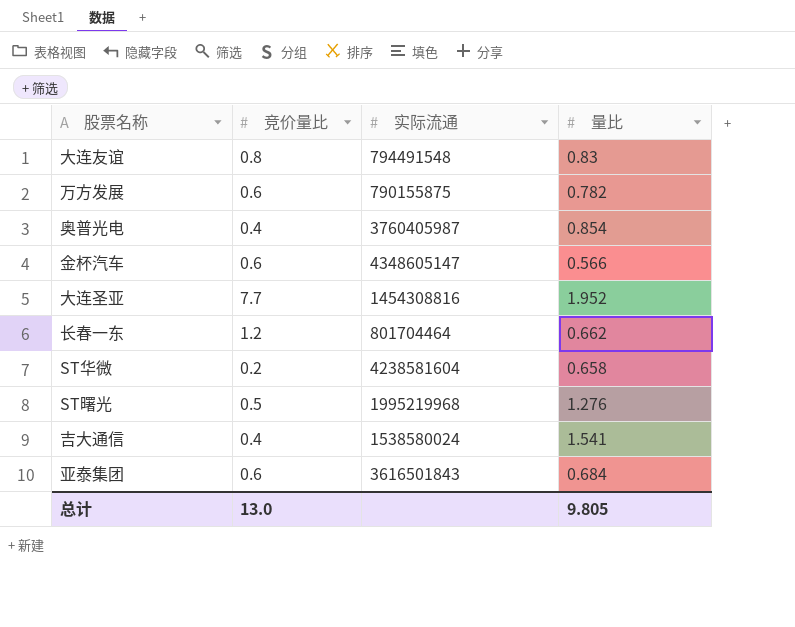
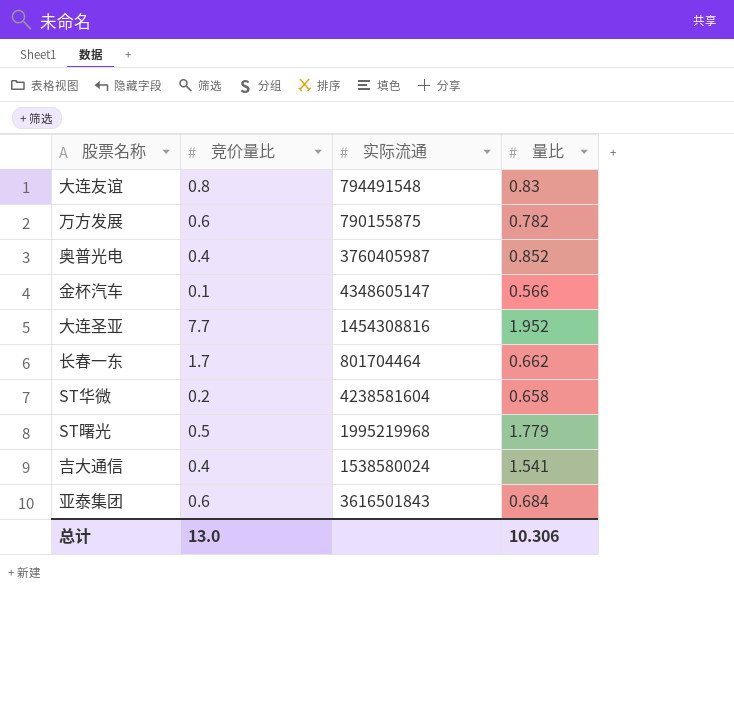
奥普光电 | 量比: 0.854 -> 0.852
金杯汽车 | 竞价量比: 0.6 -> 0.1
长春一东 | 竞价量比: 1.2 -> 1.7
ST曙光 | 量比: 1.276 -> 1.779
总计 | 量比: 9.805 -> 10.306

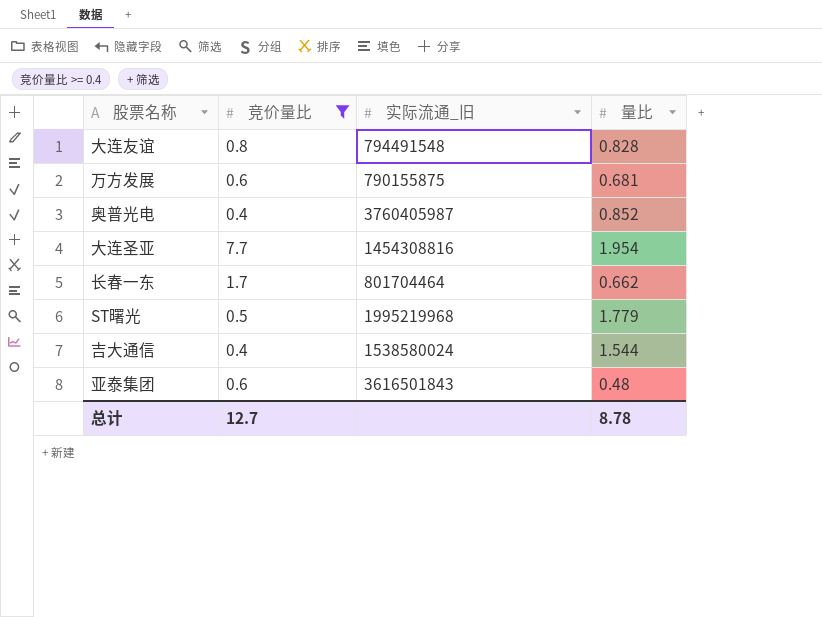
filter: none -> 竞价量比 >= 0.4
column name: 实际流通 -> 实际流通_旧
大连友谊 | 量比: 0.83 -> 0.828
万方发展 | 量比: 0.782 -> 0.681
大连圣亚 | 量比: 1.952 -> 1.954
吉大通信 | 量比: 1.541 -> 1.544
亚泰集团 | 量比: 0.684 -> 0.48
总计 | 竞价量比: 13.0 -> 12.7
总计 | 量比: 10.306 -> 8.78

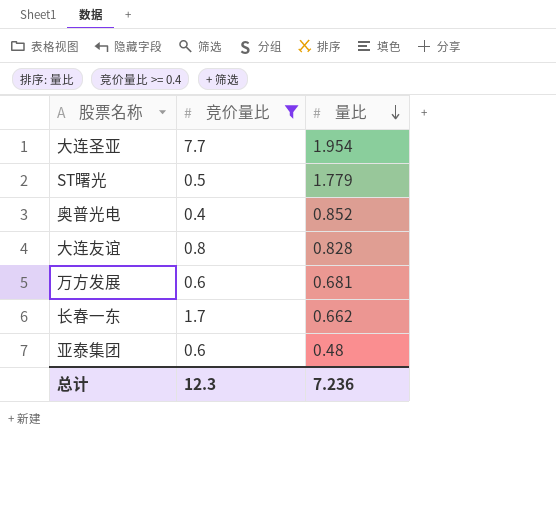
row order: none -> 量比 descending
column 实际流通_旧 | position: 3 -> none
row 吉大通信: 0.4 | 1538580024 | 1.544 -> none
总计 | 竞价量比: 12.7 -> 12.3
总计 | 量比: 8.78 -> 7.236

